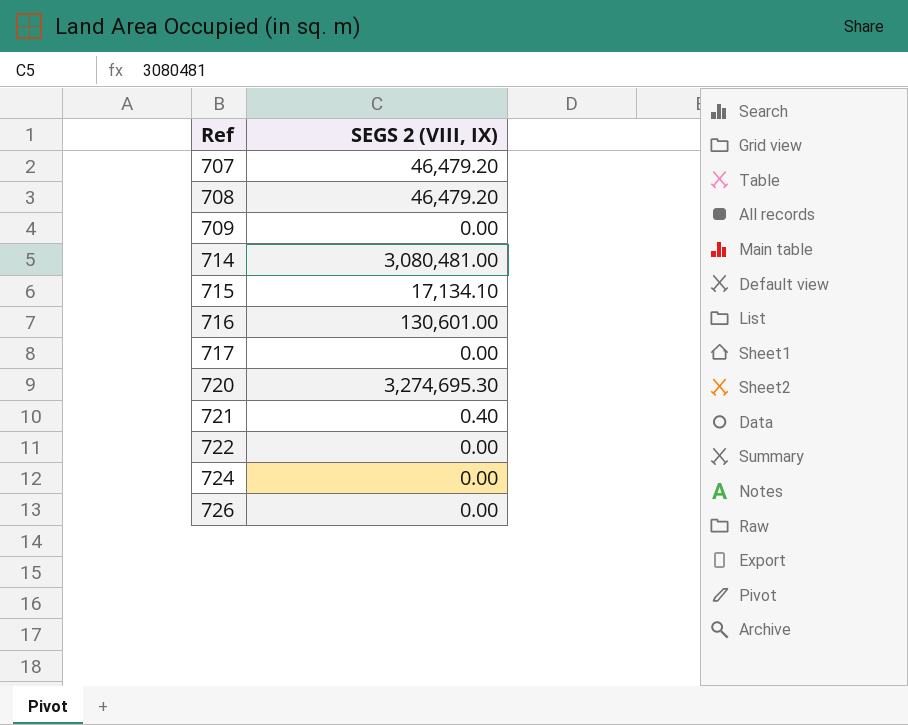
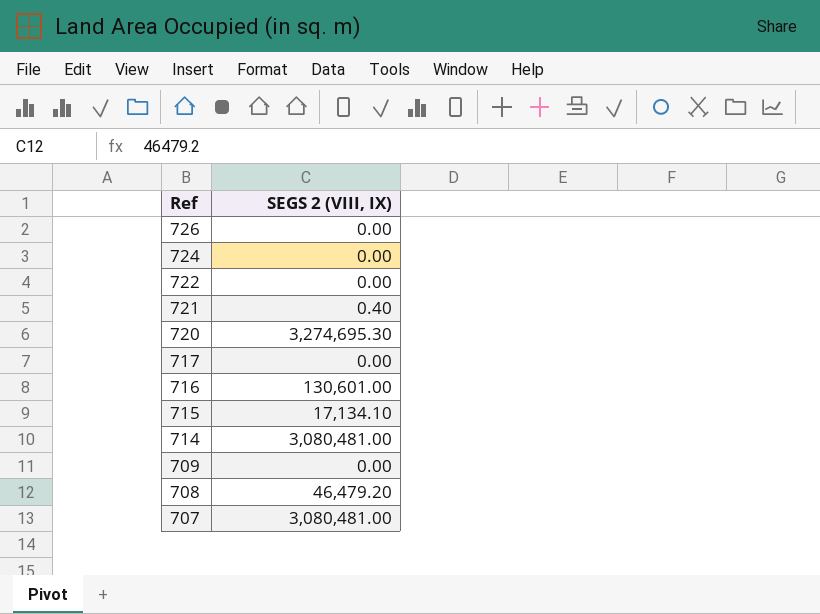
row order: Ref ascending -> Ref descending
707 | SEGS 2 (VIII, IX): 46,479.20 -> 3,080,481.00

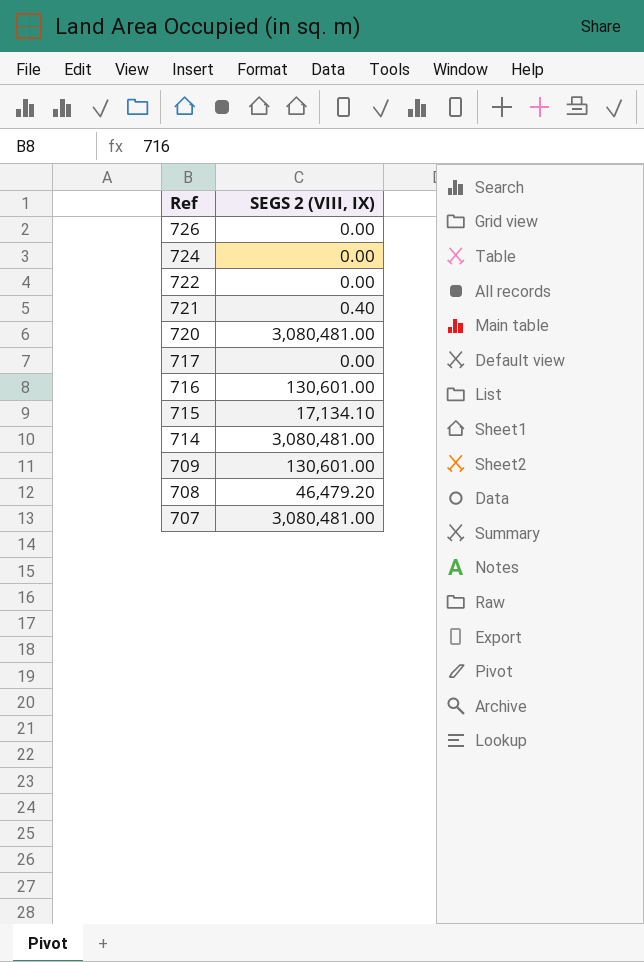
720 | SEGS 2 (VIII, IX): 3,274,695.30 -> 3,080,481.00
709 | SEGS 2 (VIII, IX): 0.00 -> 130,601.00

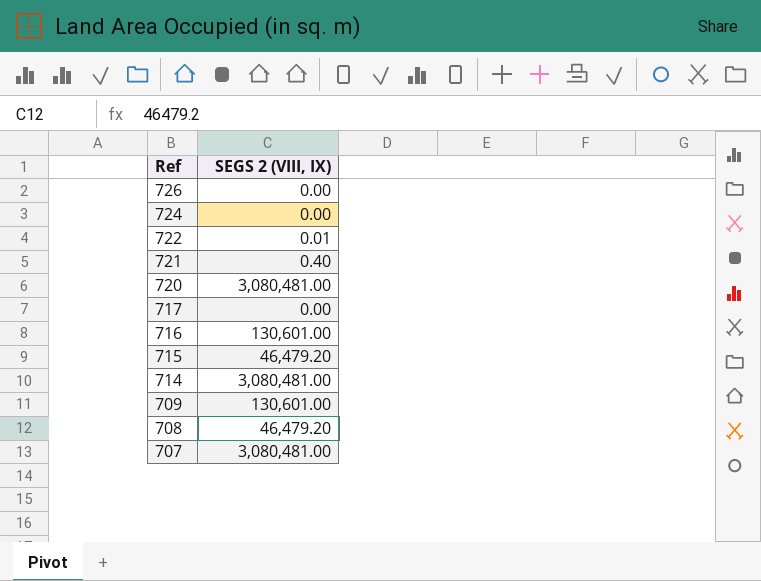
722 | SEGS 2 (VIII, IX): 0.00 -> 0.01
715 | SEGS 2 (VIII, IX): 17,134.10 -> 46,479.20

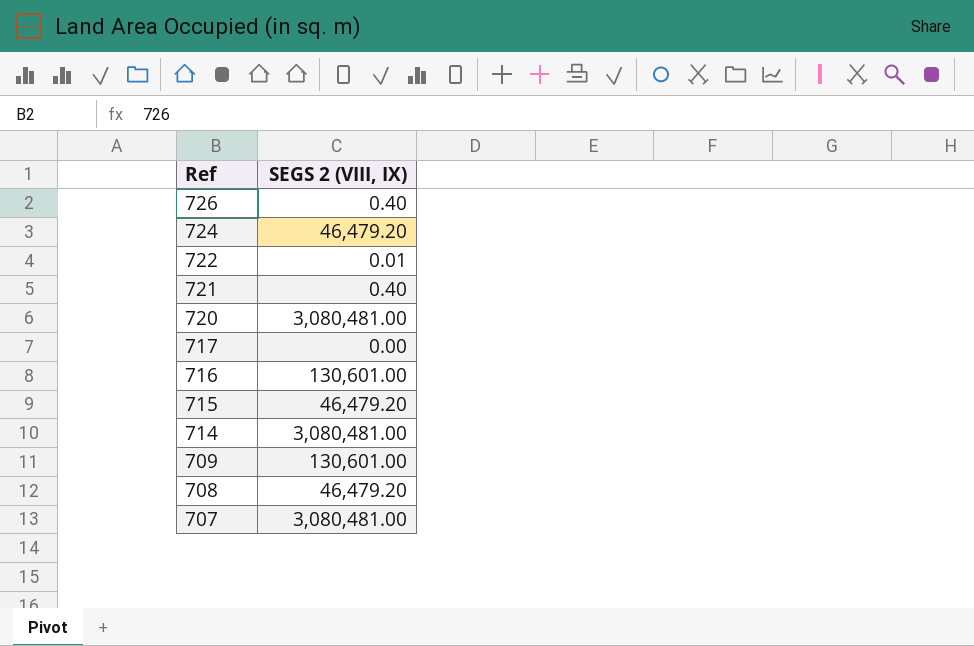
726 | SEGS 2 (VIII, IX): 0.00 -> 0.40
724 | SEGS 2 (VIII, IX): 0.00 -> 46,479.20

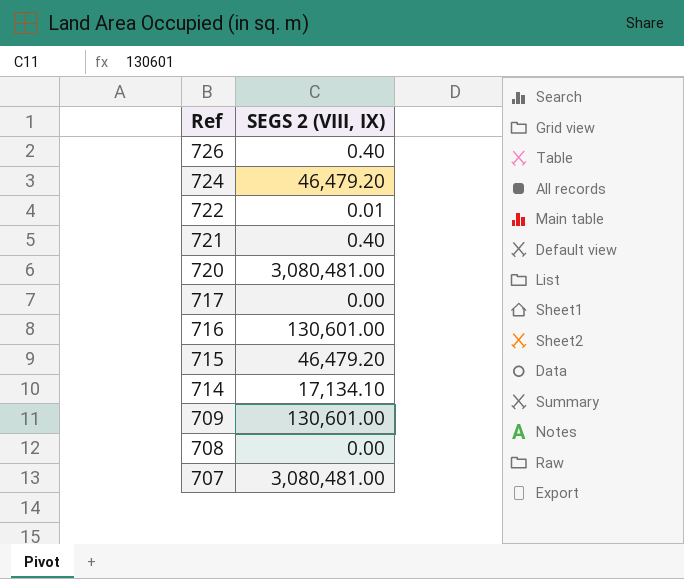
714 | SEGS 2 (VIII, IX): 3,080,481.00 -> 17,134.10
708 | SEGS 2 (VIII, IX): 46,479.20 -> 0.00

